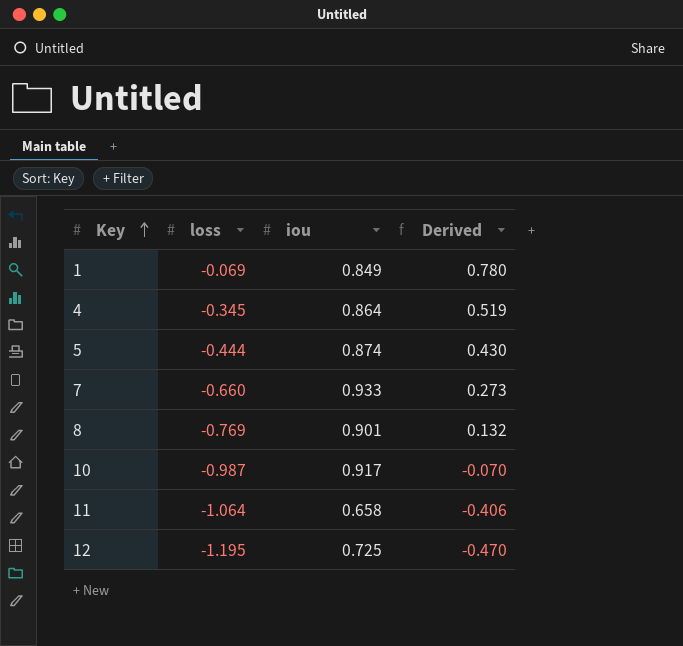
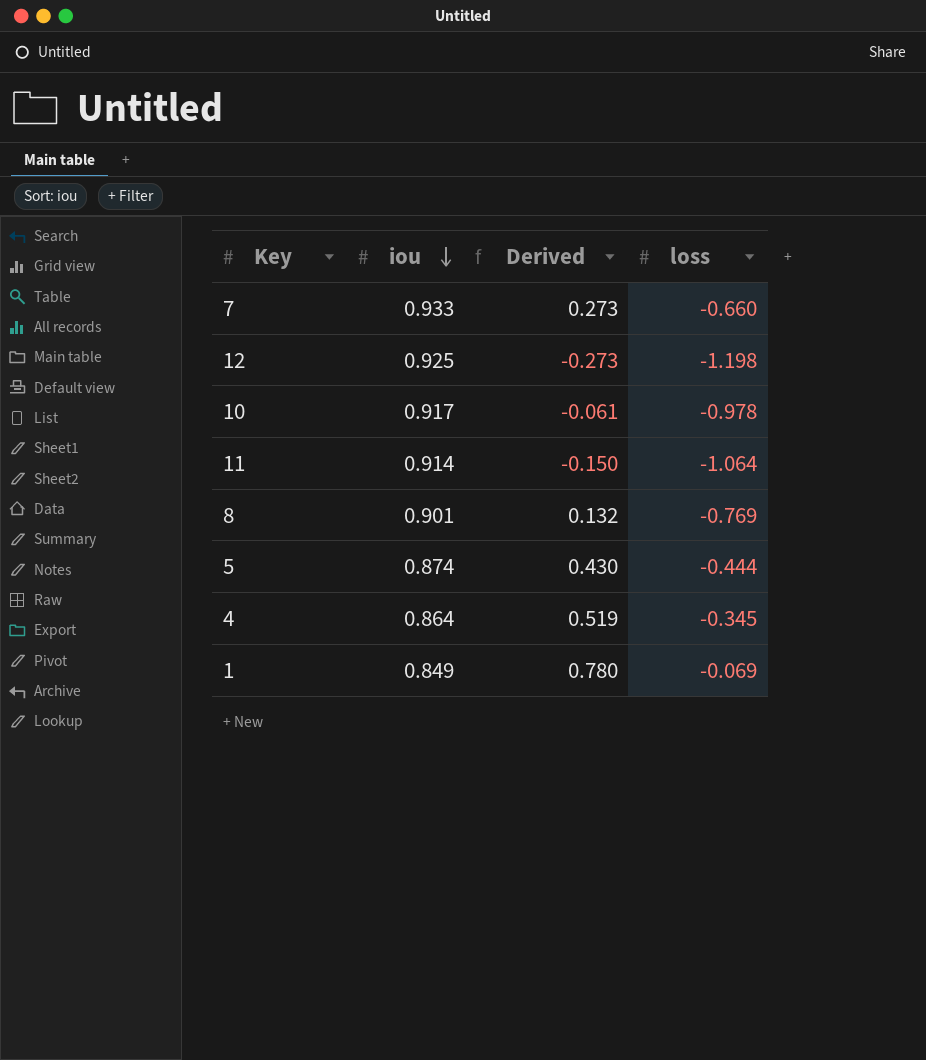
row order: Key ascending -> iou descending
column loss | position: 2 -> 4
12 | iou: 0.725 -> 0.925
12 | Derived: -0.470 -> -0.273
12 | loss: -1.195 -> -1.198
10 | Derived: -0.070 -> -0.061
10 | loss: -0.987 -> -0.978
11 | iou: 0.658 -> 0.914
11 | Derived: -0.406 -> -0.150

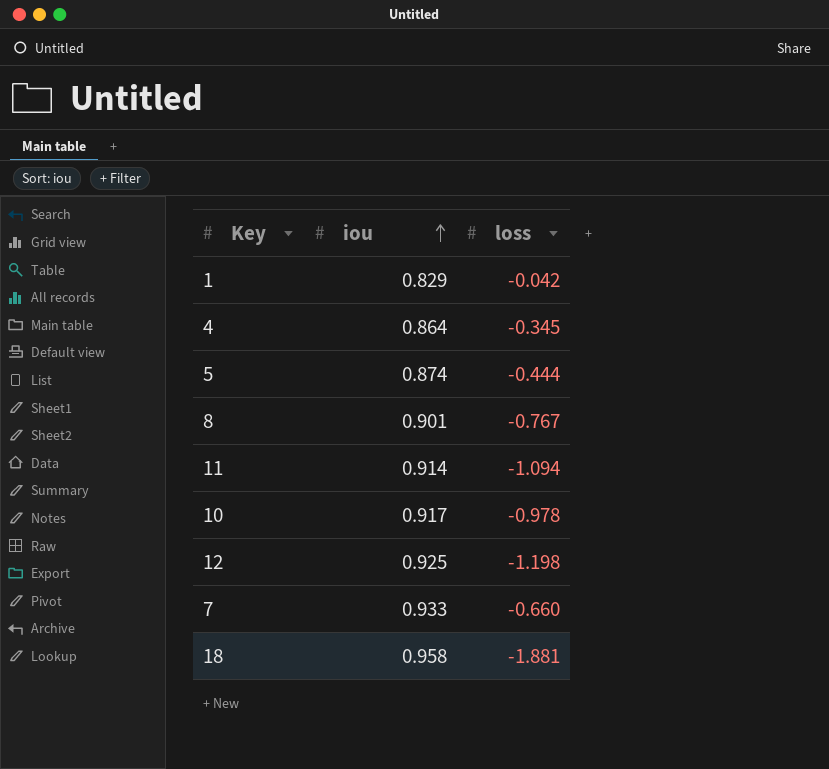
row order: iou descending -> iou ascending
column Derived | formula: [iou] + [loss] -> none
1 | iou: 0.849 -> 0.829
1 | loss: -0.069 -> -0.042
8 | loss: -0.769 -> -0.767
11 | loss: -1.064 -> -1.094
row 18: none -> 0.958 | -1.881

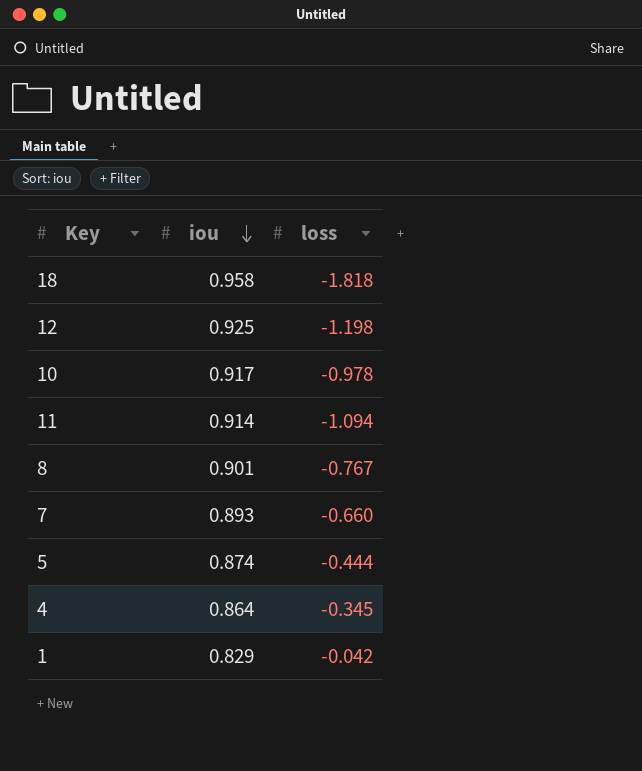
row order: iou ascending -> iou descending
18 | loss: -1.881 -> -1.818
7 | iou: 0.933 -> 0.893

